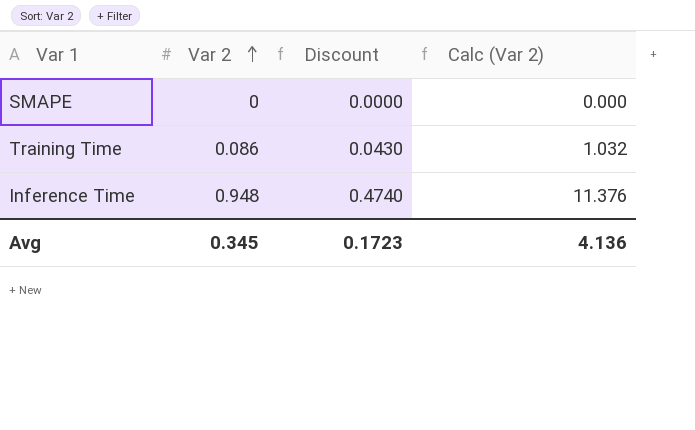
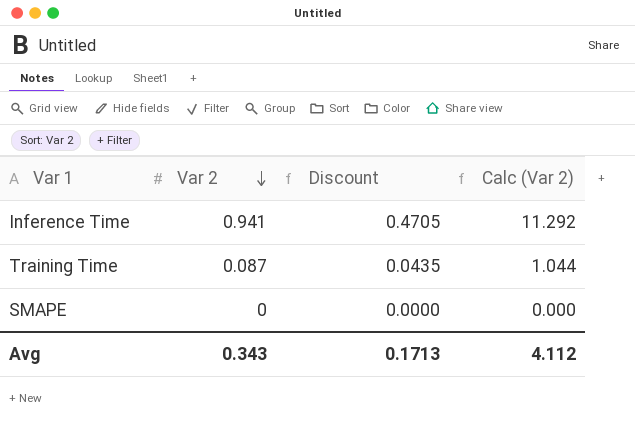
row order: Var 2 ascending -> Var 2 descending
Inference Time | Var 2: 0.948 -> 0.941
Inference Time | Discount: 0.4740 -> 0.4705
Inference Time | Calc (Var 2): 11.376 -> 11.292
Training Time | Var 2: 0.086 -> 0.087
Training Time | Discount: 0.0430 -> 0.0435
Training Time | Calc (Var 2): 1.032 -> 1.044
Avg | Var 2: 0.345 -> 0.343
Avg | Discount: 0.1723 -> 0.1713
Avg | Calc (Var 2): 4.136 -> 4.112

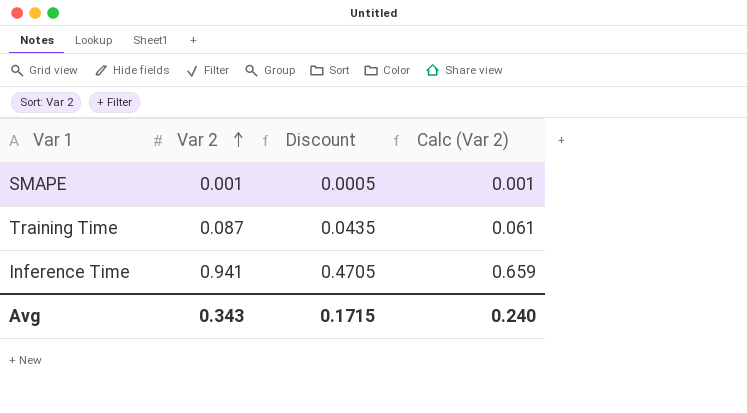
row order: Var 2 descending -> Var 2 ascending
column Calc (Var 2) | formula: [Var 2] * 12 -> [Var 2] * 0.7
SMAPE | Var 2: 0 -> 0.001
SMAPE | Discount: 0.0000 -> 0.0005
Avg | Discount: 0.1713 -> 0.1715
Avg | Calc (Var 2): 4.112 -> 0.240

